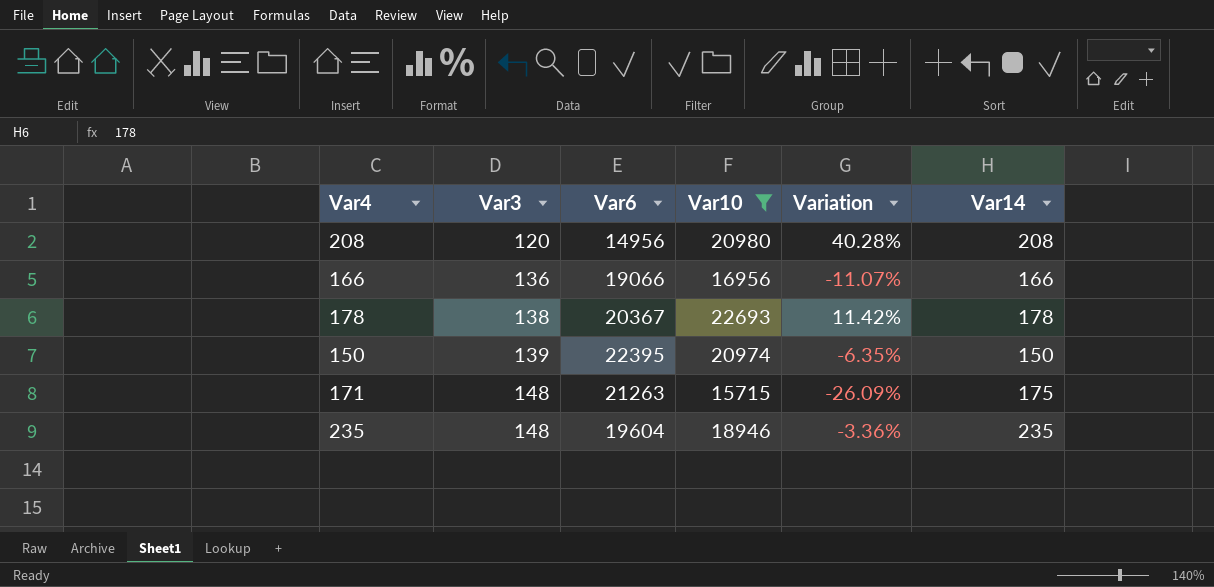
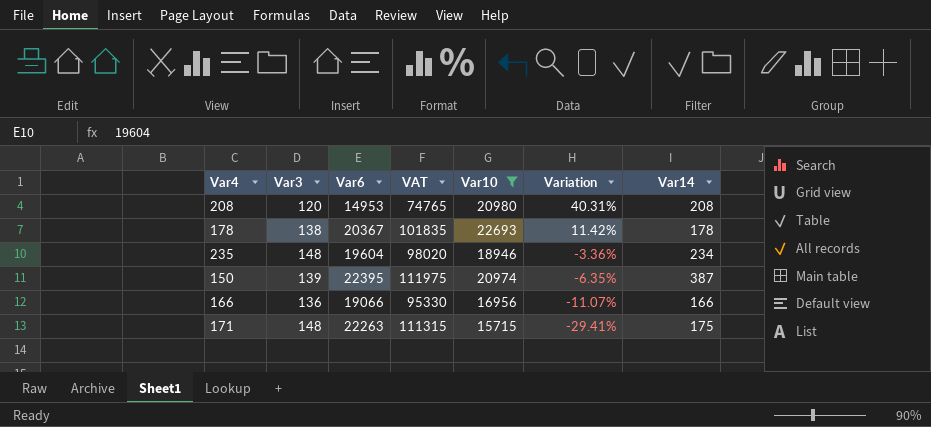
row order: Var3 ascending -> Variation descending
column VAT | formula: none -> [Var6] * 5
208 | Var6: 14956 -> 14953
208 | Variation: 40.28% -> 40.31%
235 | Var14: 235 -> 234
150 | Var14: 150 -> 387
171 | Var6: 21263 -> 22263
171 | Variation: -26.09% -> -29.41%

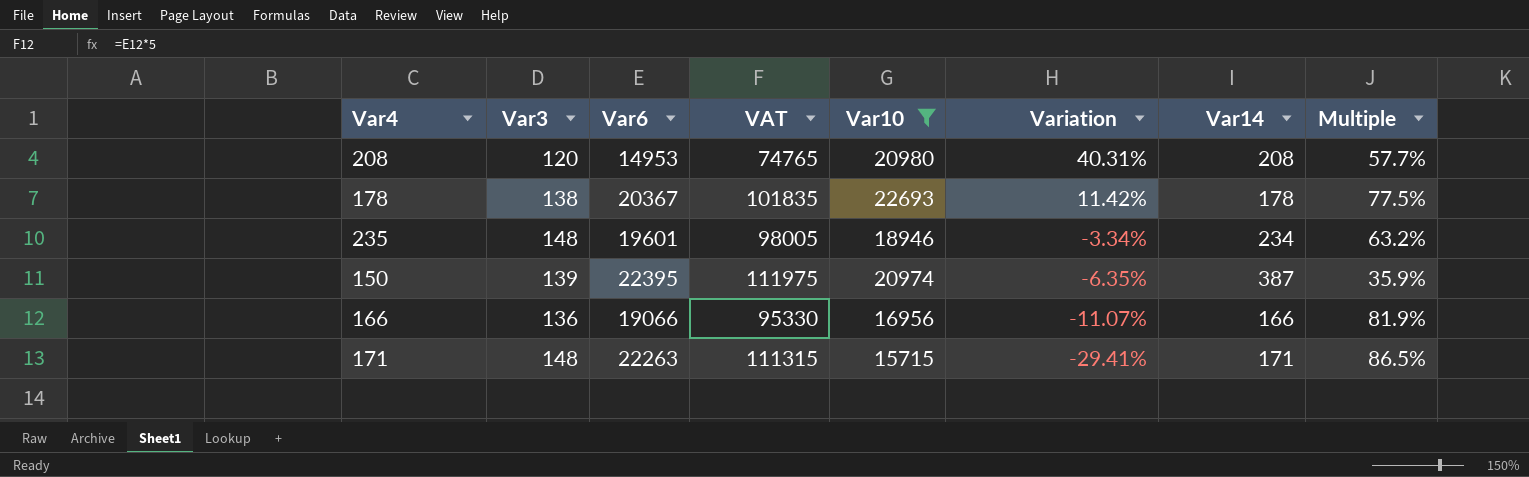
column Multiple | formula: none -> [Var3] / [Var14]
235 | Var6: 19604 -> 19601
235 | VAT: 98020 -> 98005
235 | Variation: -3.36% -> -3.34%
171 | Var14: 175 -> 171

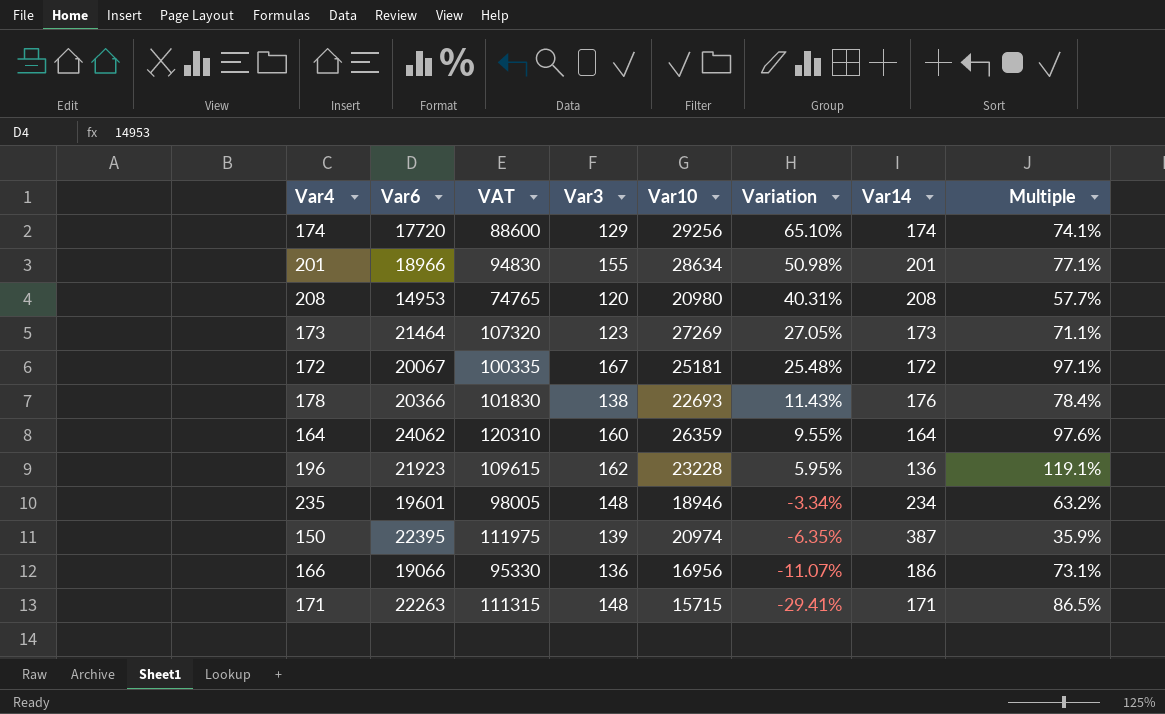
filter: Var10 <= 22693 -> none
column Var3 | position: 2 -> 4
178 | Var6: 20367 -> 20366
178 | VAT: 101835 -> 101830
178 | Variation: 11.42% -> 11.43%
178 | Var14: 178 -> 176
178 | Multiple: 77.5% -> 78.4%
166 | Var14: 166 -> 186
166 | Multiple: 81.9% -> 73.1%

